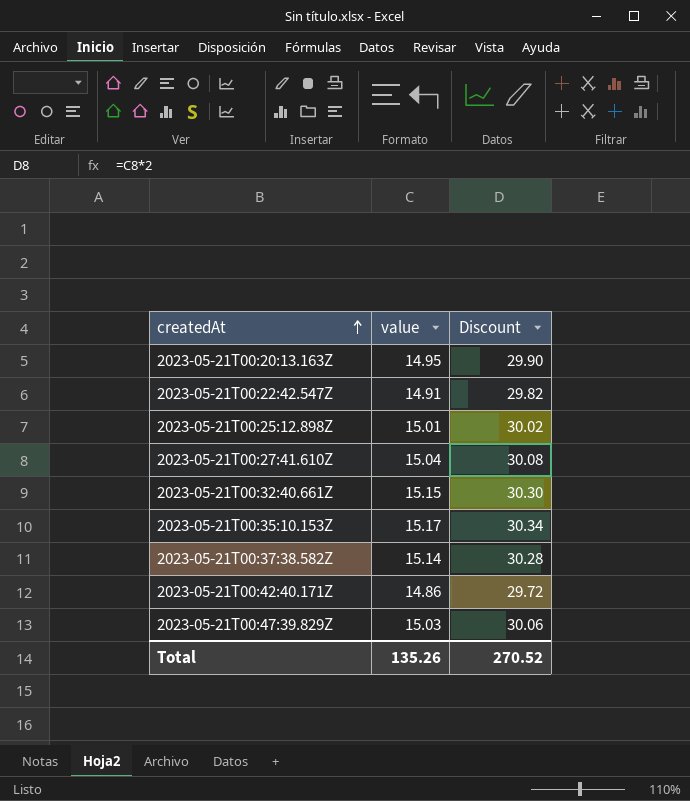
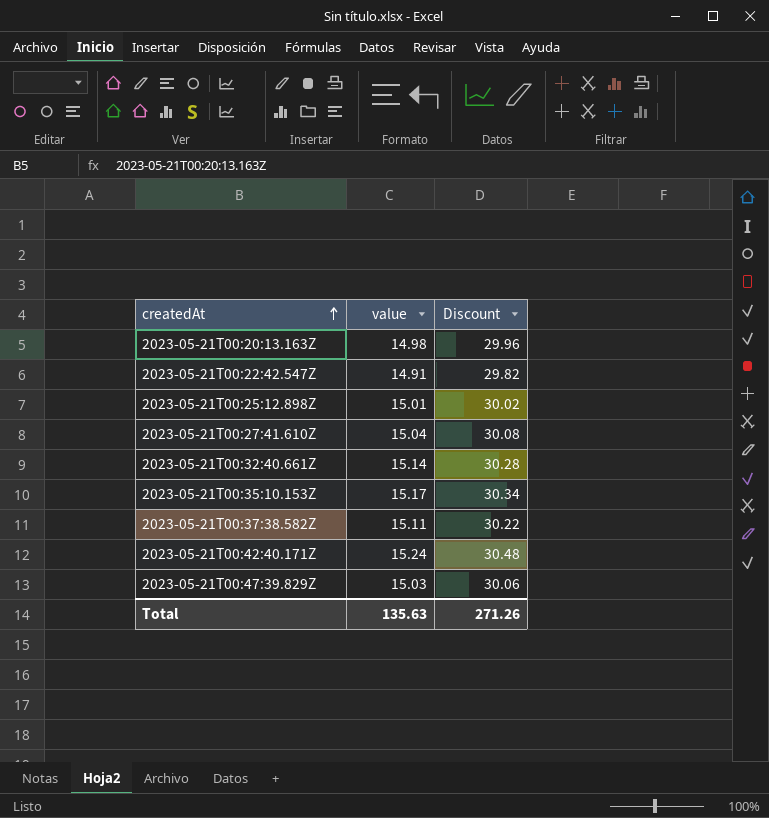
2023-05-21T00:20:13.163Z | value: 14.95 -> 14.98
2023-05-21T00:20:13.163Z | Discount: 29.90 -> 29.96
2023-05-21T00:32:40.661Z | value: 15.15 -> 15.14
2023-05-21T00:32:40.661Z | Discount: 30.30 -> 30.28
2023-05-21T00:37:38.582Z | value: 15.14 -> 15.11
2023-05-21T00:37:38.582Z | Discount: 30.28 -> 30.22
2023-05-21T00:42:40.171Z | value: 14.86 -> 15.24
2023-05-21T00:42:40.171Z | Discount: 29.72 -> 30.48
Total | value: 135.26 -> 135.63
Total | Discount: 270.52 -> 271.26

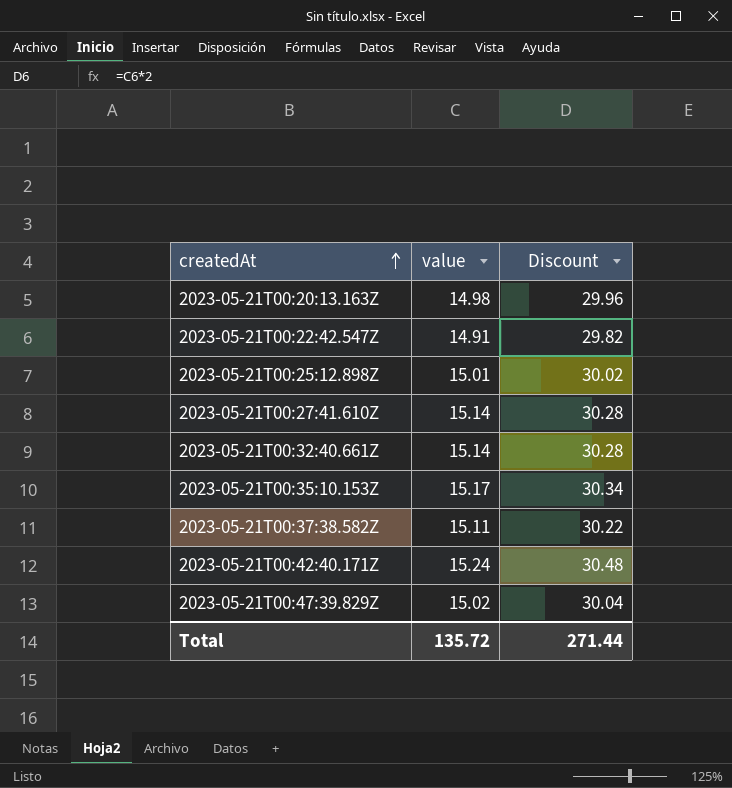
2023-05-21T00:27:41.610Z | value: 15.04 -> 15.14
2023-05-21T00:27:41.610Z | Discount: 30.08 -> 30.28
2023-05-21T00:47:39.829Z | value: 15.03 -> 15.02
2023-05-21T00:47:39.829Z | Discount: 30.06 -> 30.04
Total | value: 135.63 -> 135.72
Total | Discount: 271.26 -> 271.44

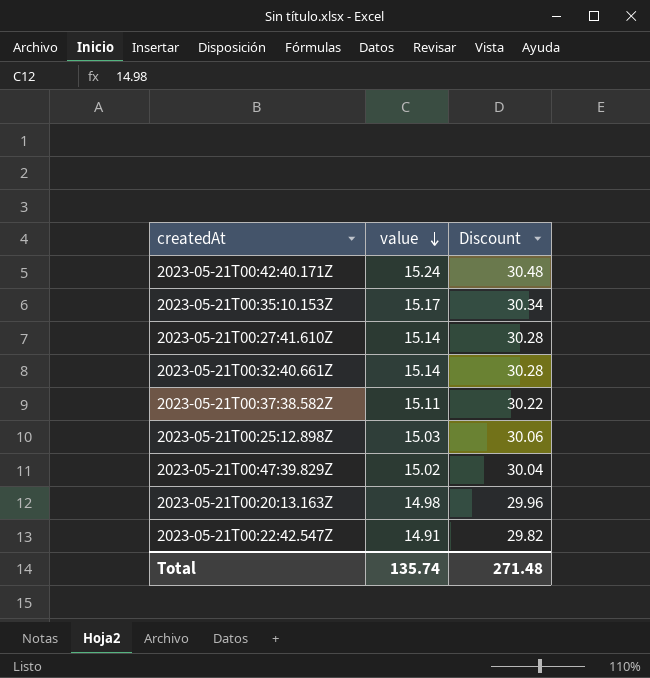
row order: createdAt ascending -> value descending
2023-05-21T00:25:12.898Z | value: 15.01 -> 15.03
2023-05-21T00:25:12.898Z | Discount: 30.02 -> 30.06
Total | value: 135.72 -> 135.74
Total | Discount: 271.44 -> 271.48

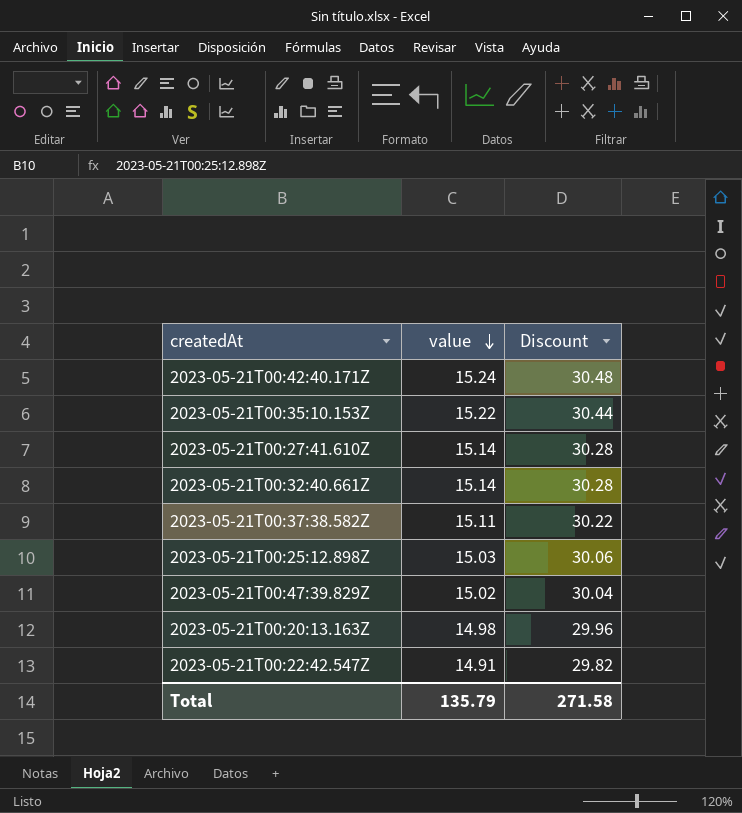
2023-05-21T00:35:10.153Z | value: 15.17 -> 15.22
2023-05-21T00:35:10.153Z | Discount: 30.34 -> 30.44
Total | value: 135.74 -> 135.79
Total | Discount: 271.48 -> 271.58

